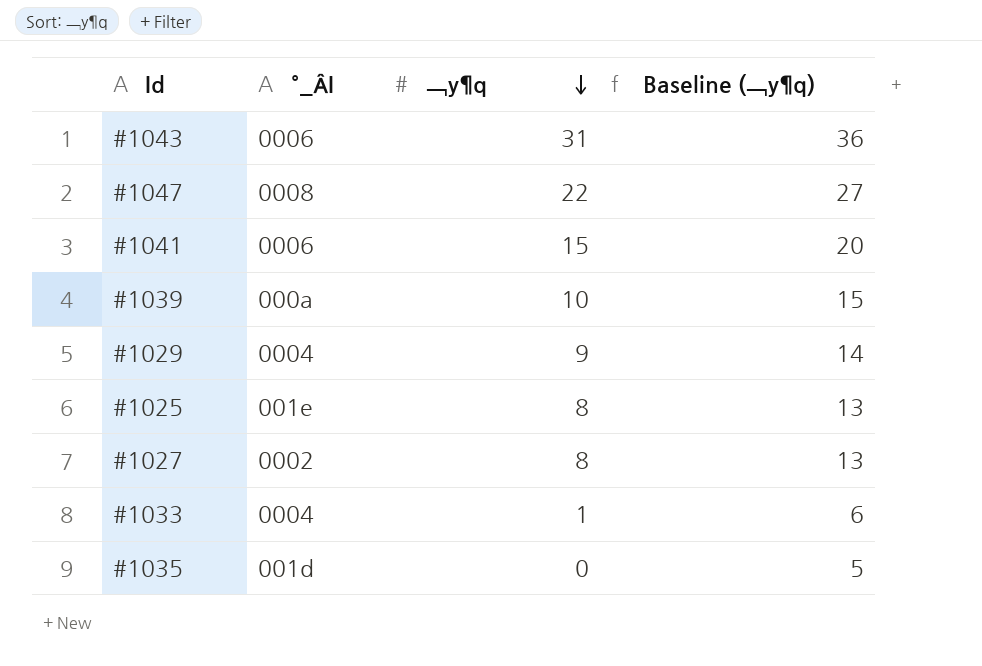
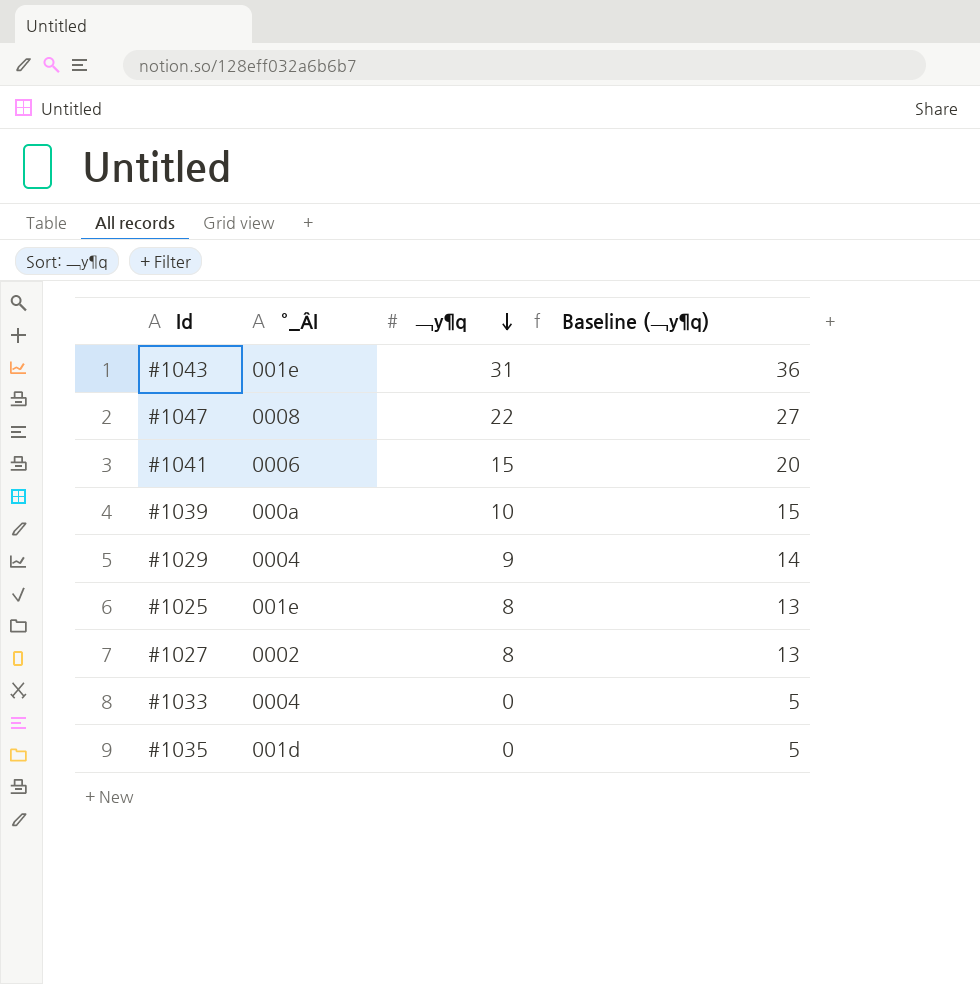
#1043 | °_ÂI: 0006 -> 001e
#1033 | ¬y¶q: 1 -> 0
#1033 | Baseline (¬y¶q): 6 -> 5

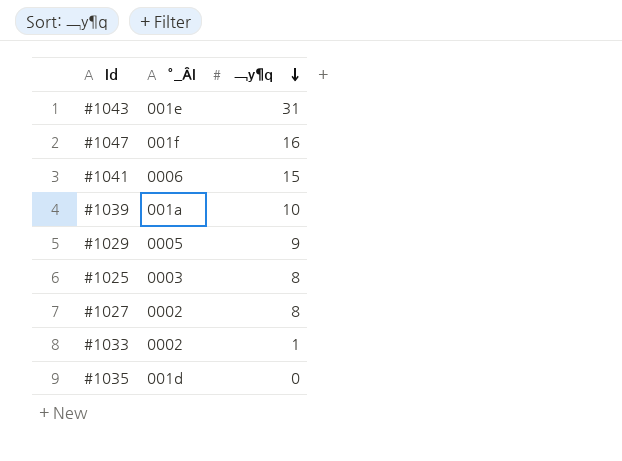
column Baseline (¬y¶q) | formula: [¬y¶q] + 5 -> none
#1047 | °_ÂI: 0008 -> 001f
#1047 | ¬y¶q: 22 -> 16
#1039 | °_ÂI: 000a -> 001a
#1029 | °_ÂI: 0004 -> 0005
#1025 | °_ÂI: 001e -> 0003
#1033 | °_ÂI: 0004 -> 0002
#1033 | ¬y¶q: 0 -> 1

